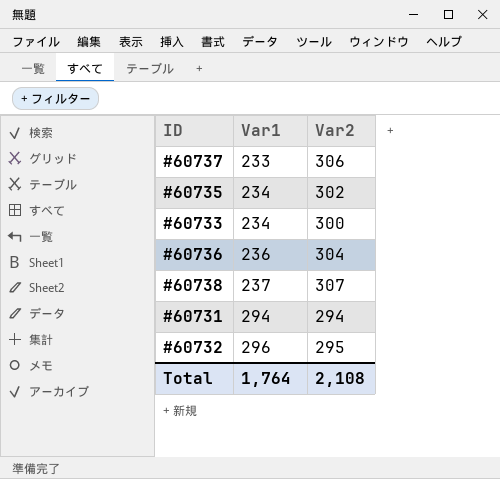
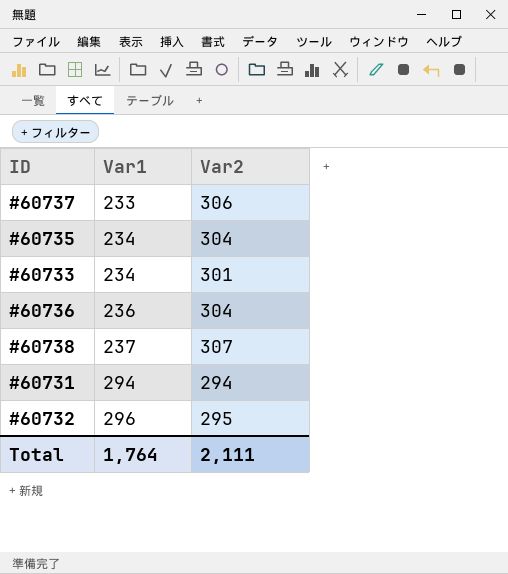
#60735 | Var2: 302 -> 304
#60733 | Var2: 300 -> 301
Total | Var2: 2,108 -> 2,111

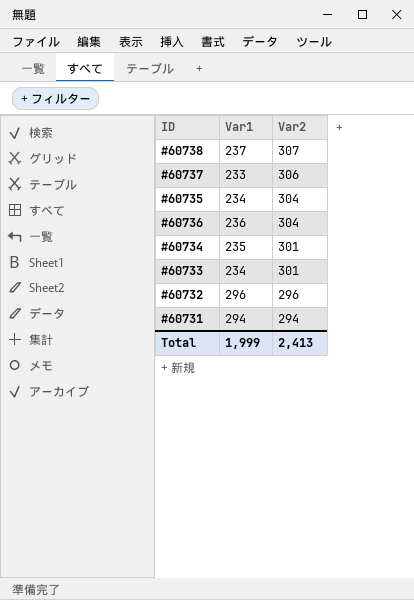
row order: Var1 ascending -> Var2 descending
row #60734: none -> 235 | 301
#60732 | Var2: 295 -> 296
Total | Var1: 1,764 -> 1,999
Total | Var2: 2,111 -> 2,413

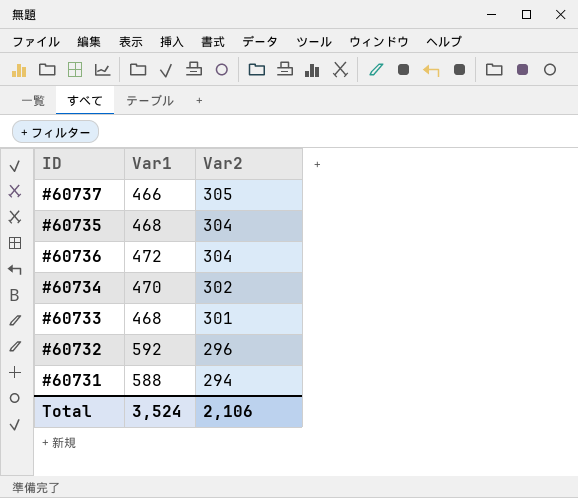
row #60738: 237 | 307 -> none
#60737 | Var1: 233 -> 466
#60737 | Var2: 306 -> 305
#60735 | Var1: 234 -> 468
#60736 | Var1: 236 -> 472
#60734 | Var1: 235 -> 470
#60734 | Var2: 301 -> 302
#60733 | Var1: 234 -> 468
#60732 | Var1: 296 -> 592
#60731 | Var1: 294 -> 588
Total | Var1: 1,999 -> 3,524
Total | Var2: 2,413 -> 2,106

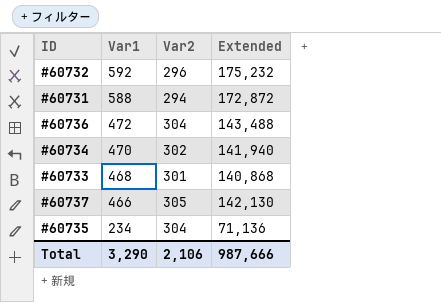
row order: Var2 descending -> Var1 descending
column Extended | formula: none -> [Var1] * [Var2]
#60735 | Var1: 468 -> 234
Total | Var1: 3,524 -> 3,290

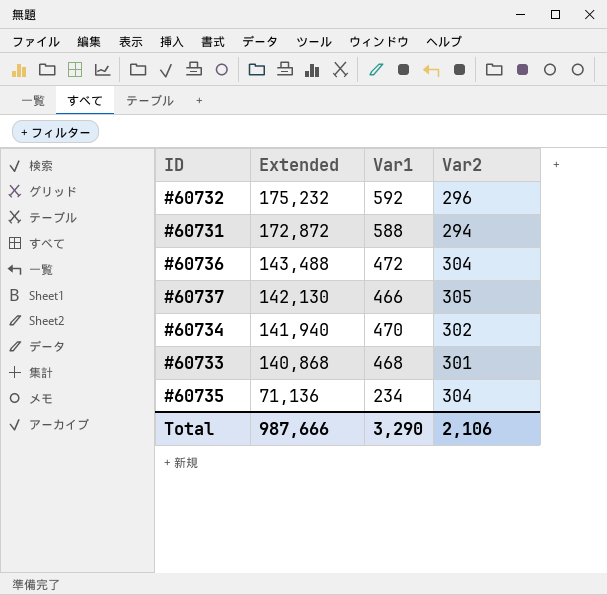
row order: Var1 descending -> Extended descending
column Extended | position: 4 -> 2

